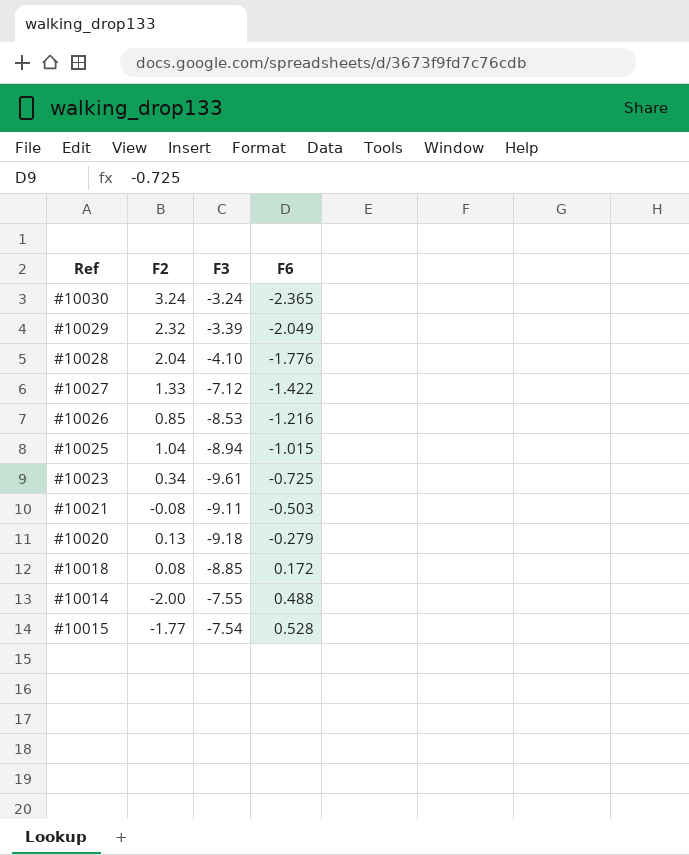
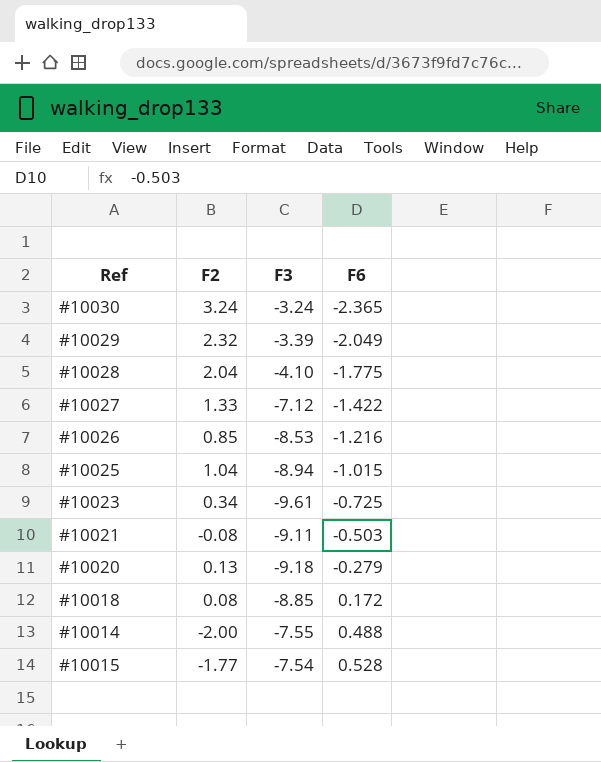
#10028 | F6: -1.776 -> -1.775

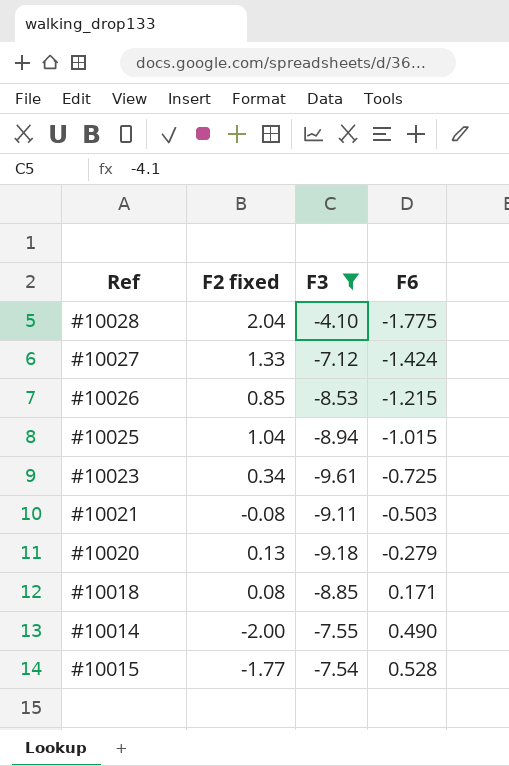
filter: none -> F3 <= -4.10
column name: F2 -> F2 fixed
#10027 | F6: -1.422 -> -1.424
#10026 | F6: -1.216 -> -1.215
#10018 | F6: 0.172 -> 0.171
#10014 | F6: 0.488 -> 0.490

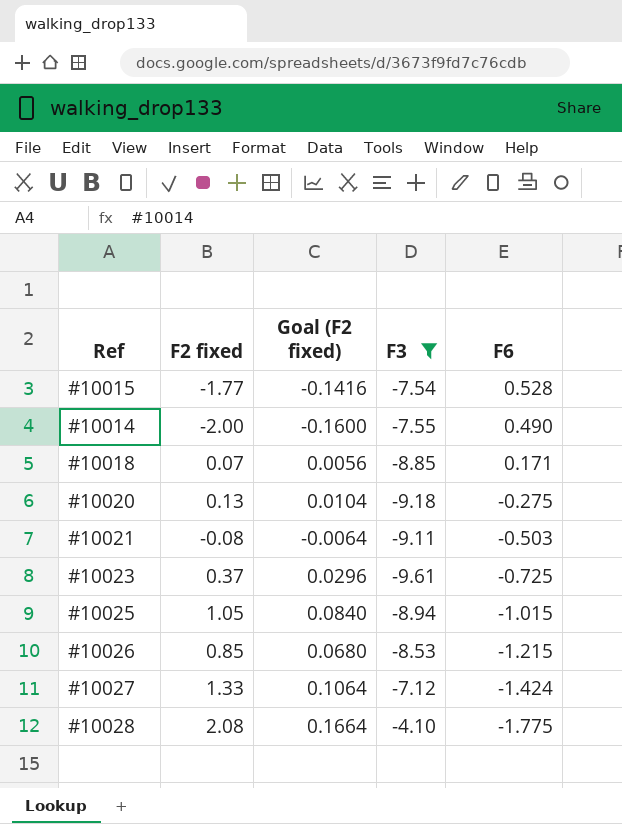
row order: F6 ascending -> F6 descending
column Goal (F2 fixed) | formula: none -> [F2 fixed] * 0.08
#10018 | F2 fixed: 0.08 -> 0.07
#10020 | F6: -0.279 -> -0.275
#10023 | F2 fixed: 0.34 -> 0.37
#10025 | F2 fixed: 1.04 -> 1.05
#10028 | F2 fixed: 2.04 -> 2.08

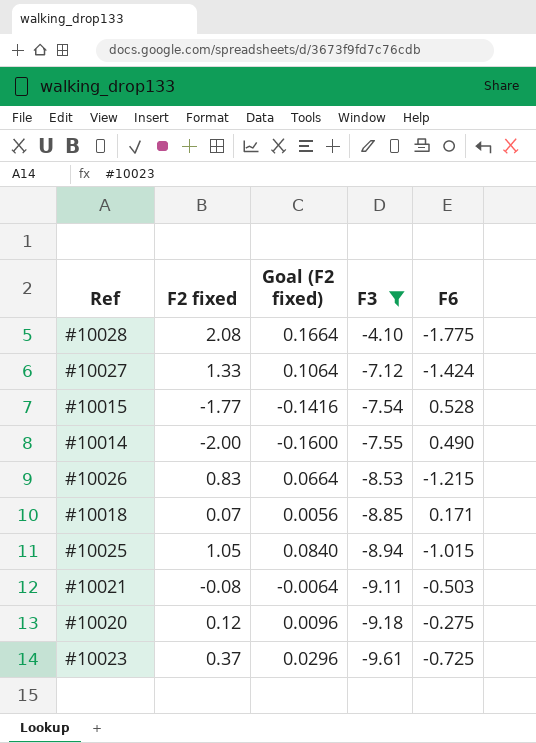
row order: F6 descending -> F3 descending
#10026 | F2 fixed: 0.85 -> 0.83
#10026 | Goal (F2 fixed): 0.0680 -> 0.0664
#10020 | F2 fixed: 0.13 -> 0.12
#10020 | Goal (F2 fixed): 0.0104 -> 0.0096

